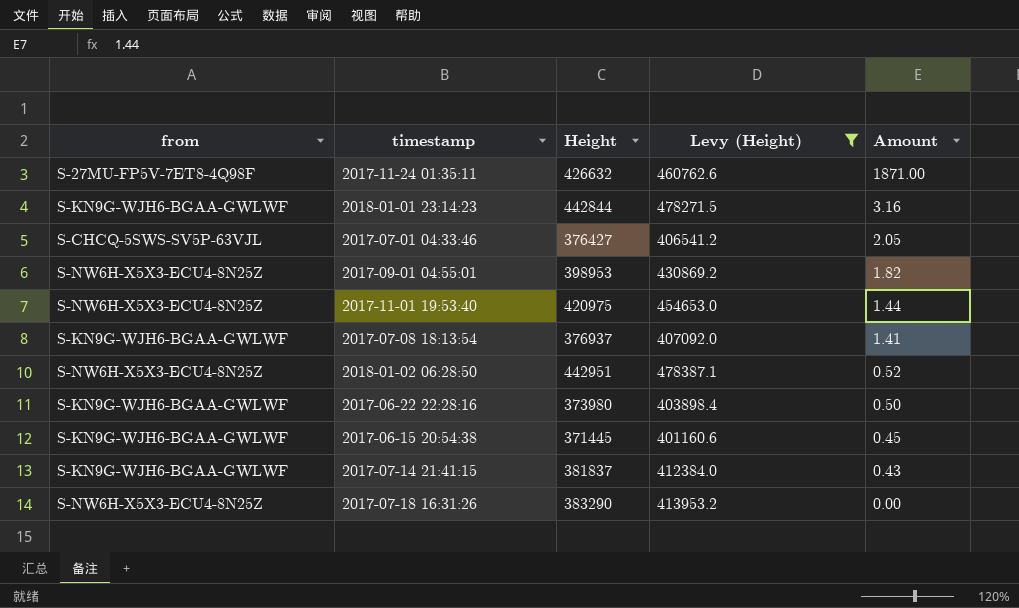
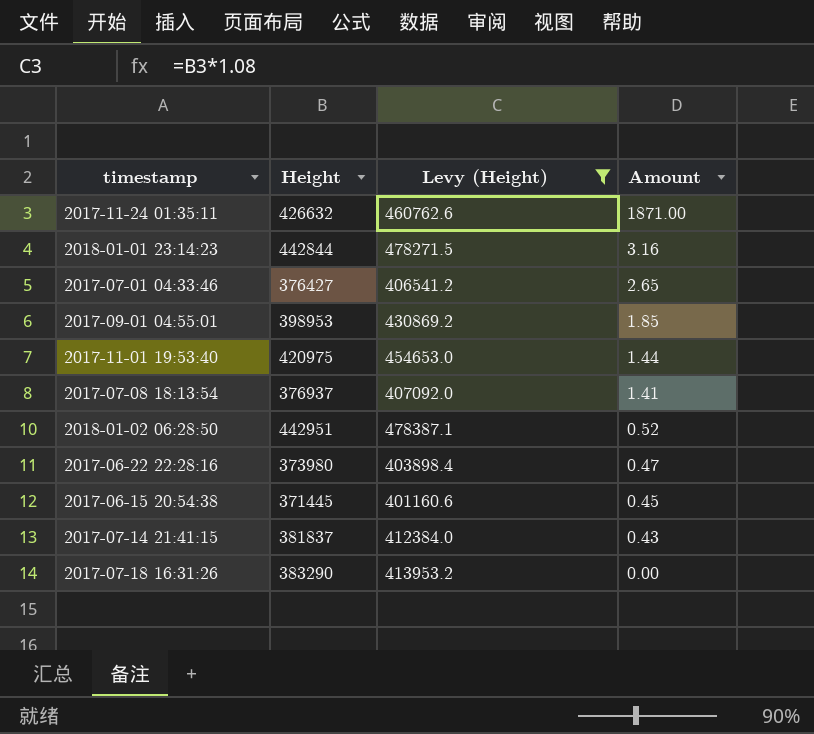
column from | position: 1 -> none
2017-07-01 04:33:46 | Amount: 2.05 -> 2.65
2017-09-01 04:55:01 | Amount: 1.82 -> 1.85
2017-06-22 22:28:16 | Amount: 0.50 -> 0.47

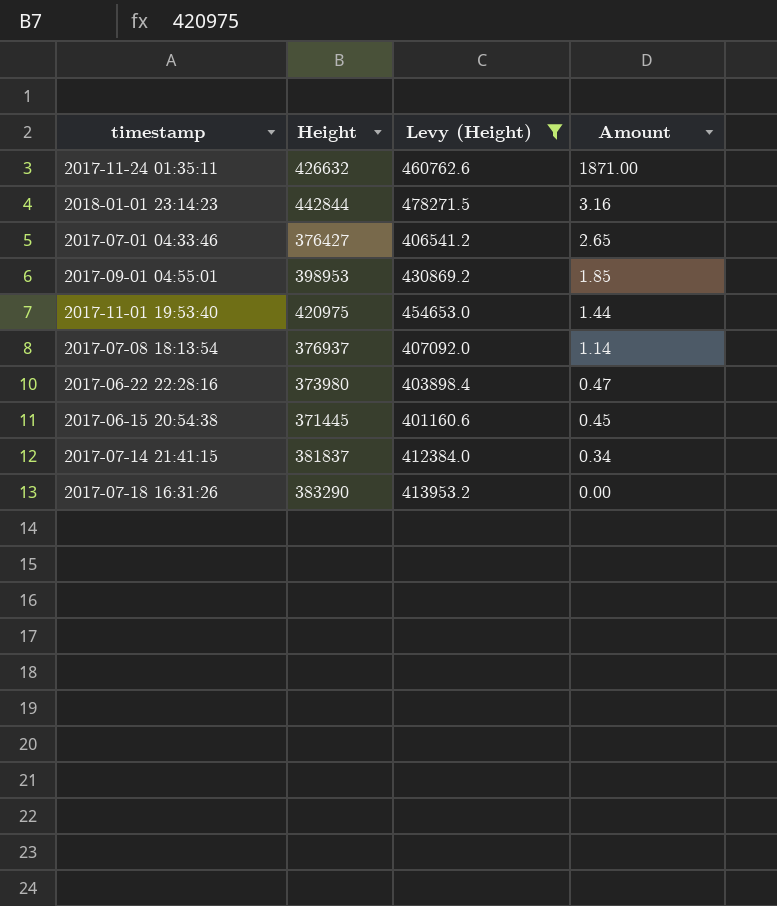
row 2018-01-02 06:28:50: 442951 | 478387.1 | 0.52 -> none
2017-07-08 18:13:54 | Amount: 1.41 -> 1.14
2017-07-14 21:41:15 | Amount: 0.43 -> 0.34

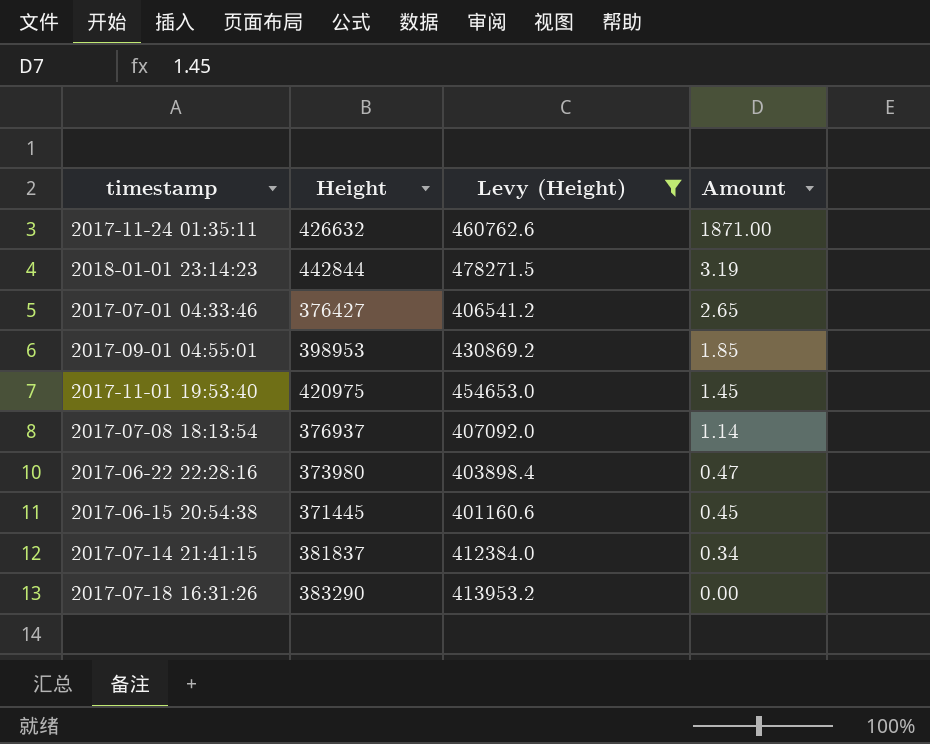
2018-01-01 23:14:23 | Amount: 3.16 -> 3.19
2017-11-01 19:53:40 | Amount: 1.44 -> 1.45

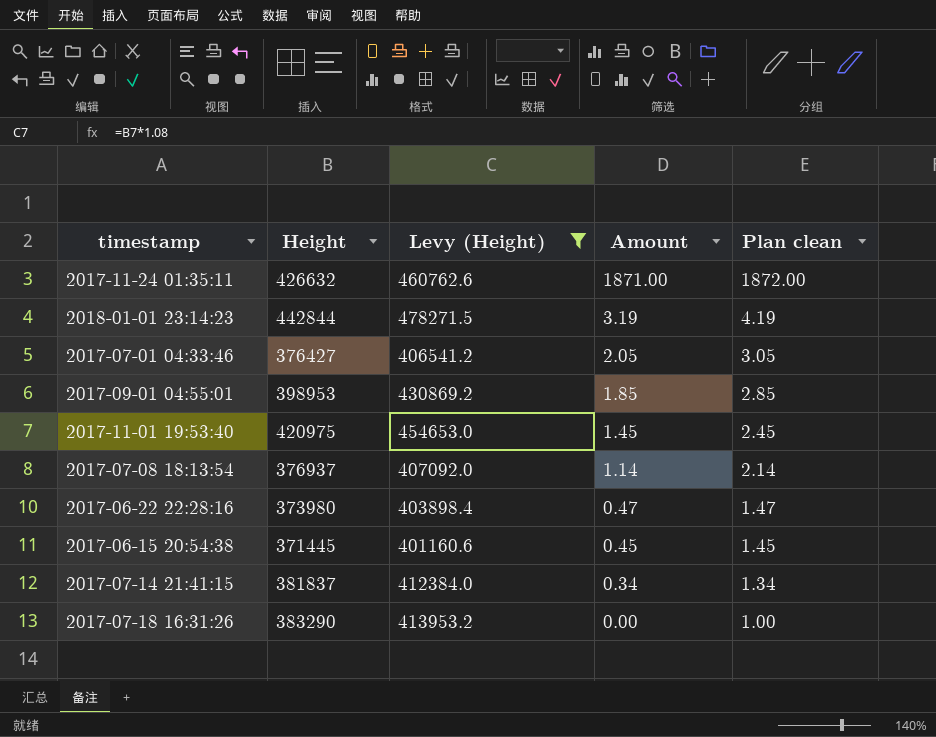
column Plan clean | formula: none -> [Amount] + 1
2017-07-01 04:33:46 | Amount: 2.65 -> 2.05

